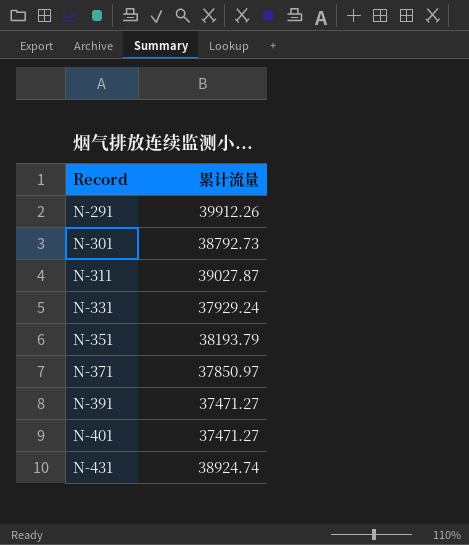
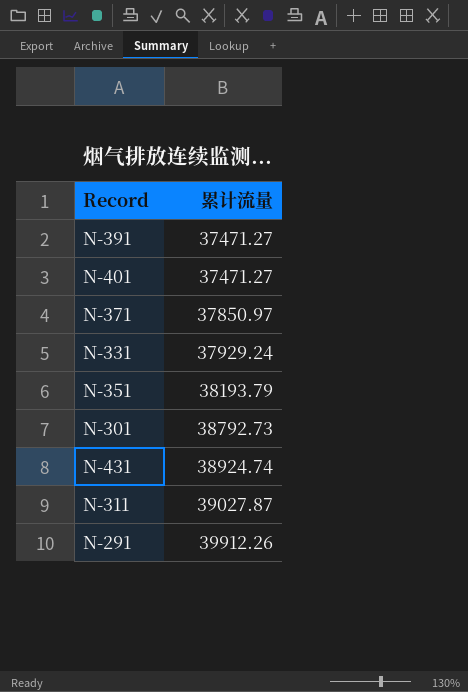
row order: Record ascending -> 累计流量 ascending

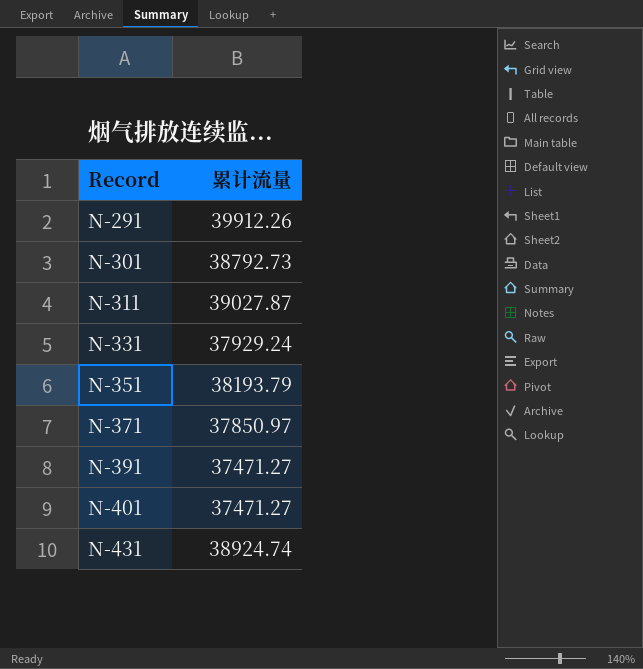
row order: 累计流量 ascending -> Record ascending

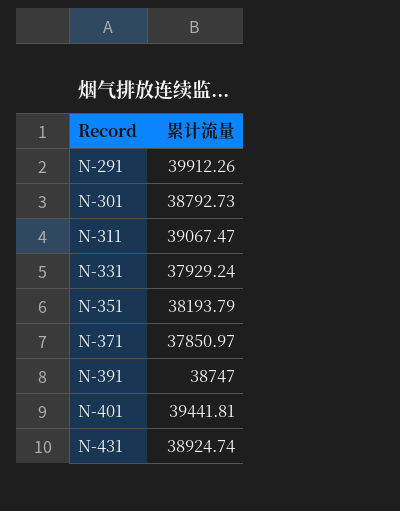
N-311 | 累计流量: 39027.87 -> 39067.47
N-391 | 累计流量: 37471.27 -> 38747
N-401 | 累计流量: 37471.27 -> 39441.81

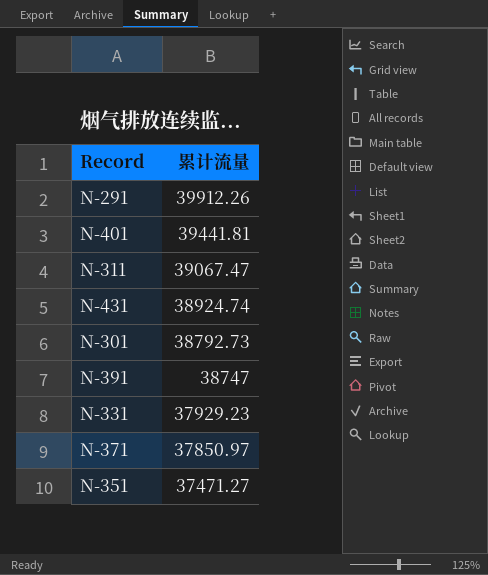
row order: Record ascending -> 累计流量 descending
N-331 | 累计流量: 37929.24 -> 37929.23
N-351 | 累计流量: 38193.79 -> 37471.27

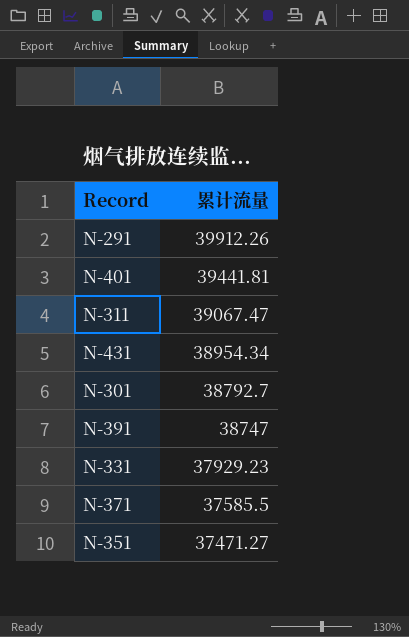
N-431 | 累计流量: 38924.74 -> 38954.34
N-301 | 累计流量: 38792.73 -> 38792.7
N-371 | 累计流量: 37850.97 -> 37585.5

